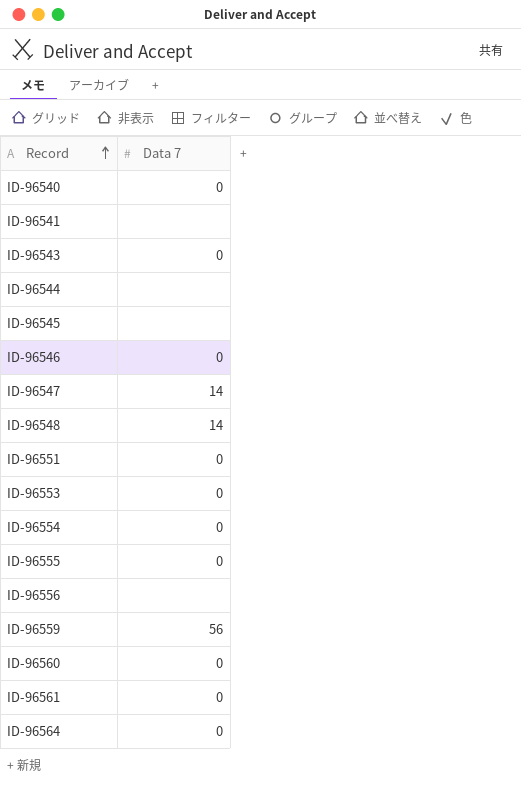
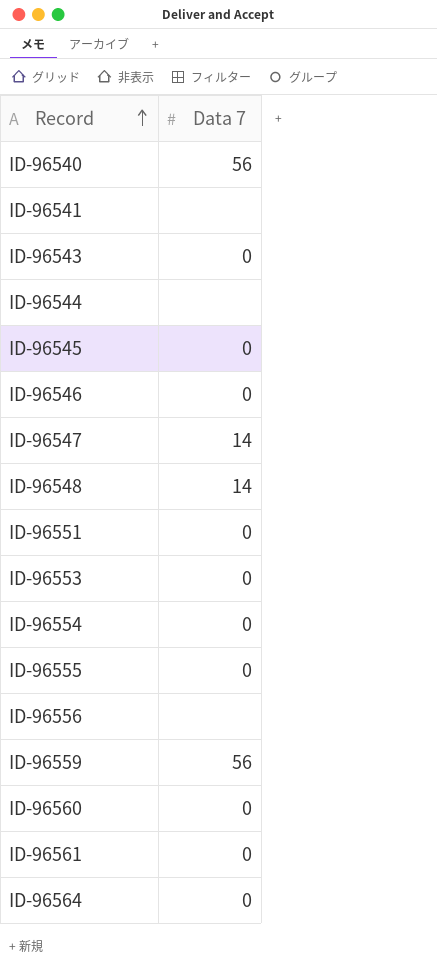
ID-96540 | Data 7: 0 -> 56
ID-96545 | Data 7: none -> 0

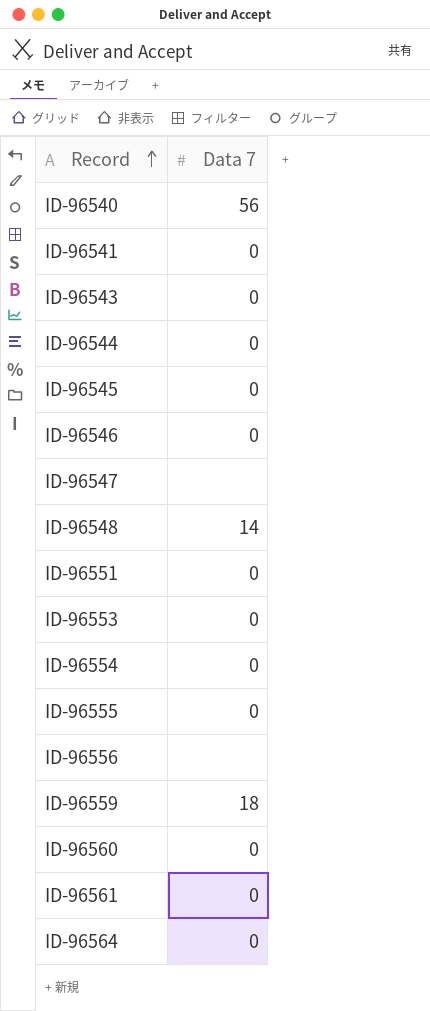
ID-96541 | Data 7: none -> 0
ID-96544 | Data 7: none -> 0
ID-96547 | Data 7: 14 -> none
ID-96559 | Data 7: 56 -> 18

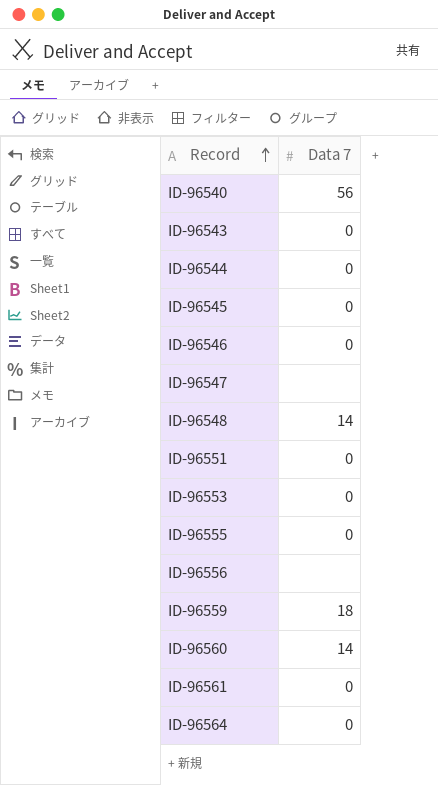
row ID-96541: 0 -> none
row ID-96554: 0 -> none
ID-96560 | Data 7: 0 -> 14

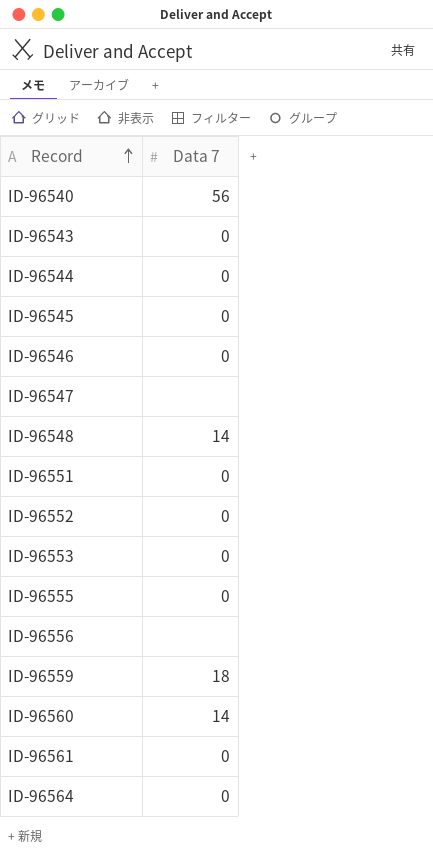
row ID-96552: none -> 0

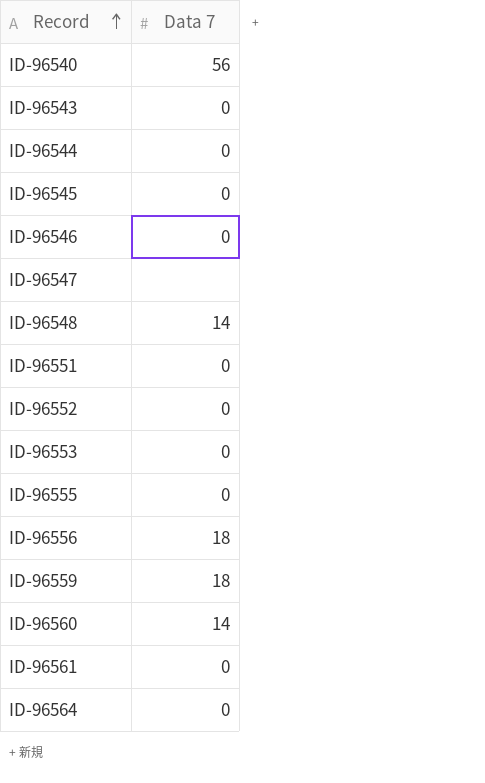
ID-96556 | Data 7: none -> 18

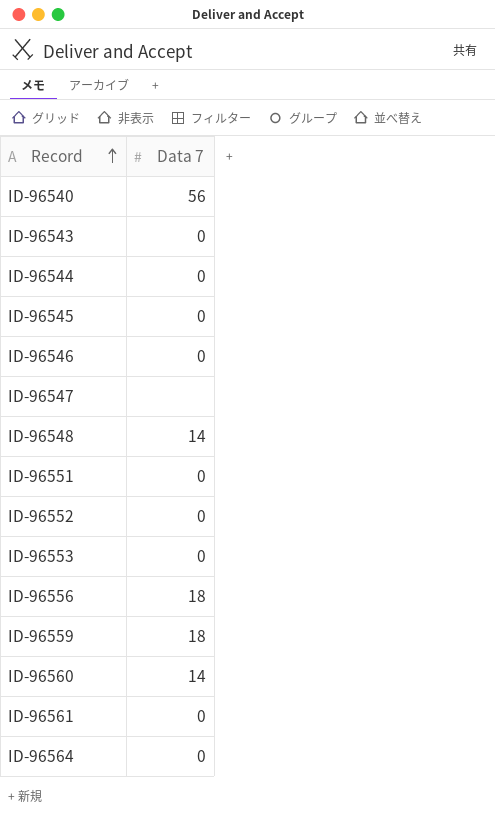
row ID-96555: 0 -> none

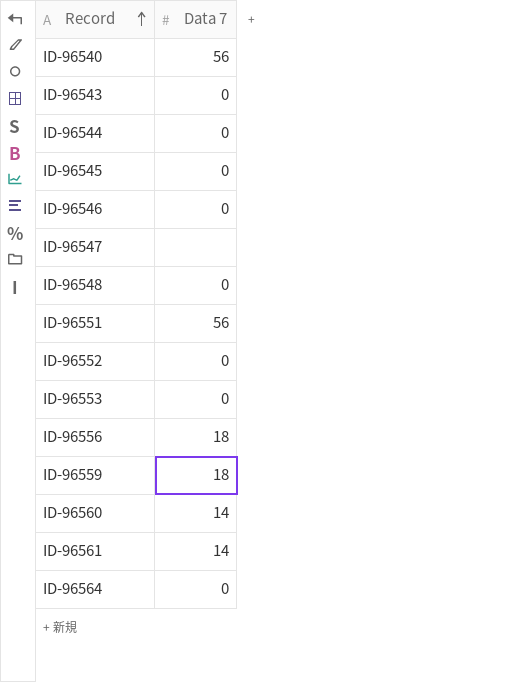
ID-96548 | Data 7: 14 -> 0
ID-96551 | Data 7: 0 -> 56
ID-96561 | Data 7: 0 -> 14

